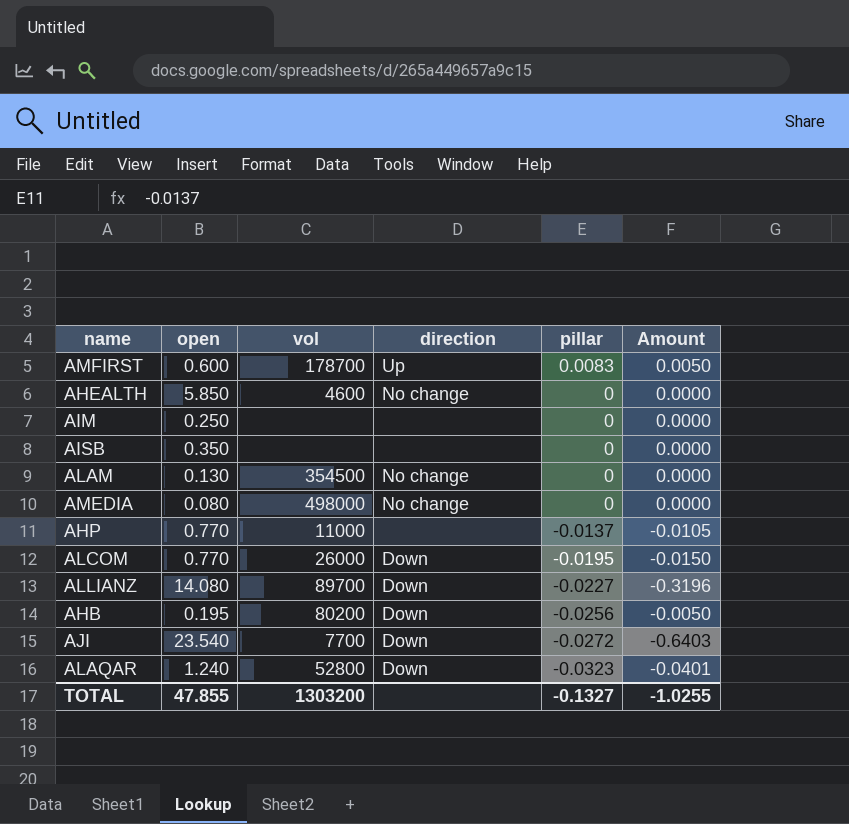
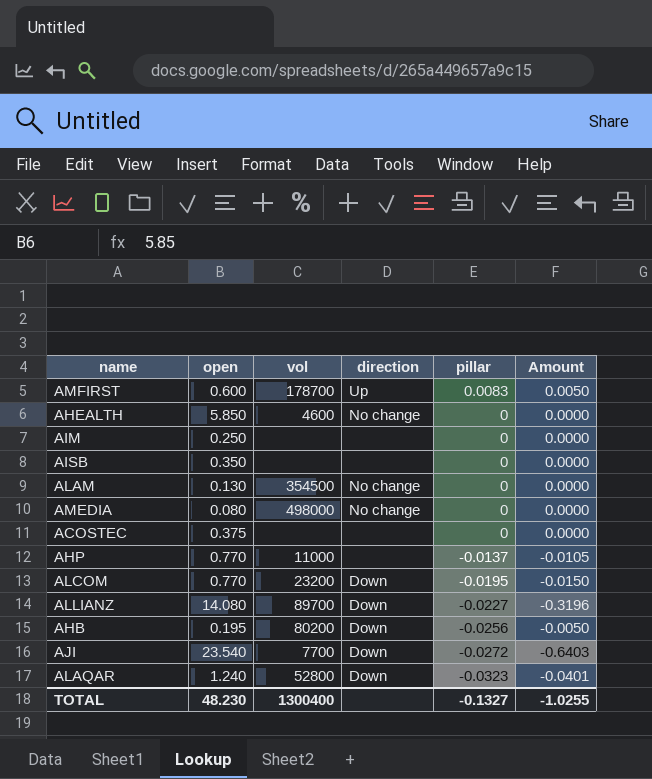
row ACOSTEC: none -> 0.375 | none | none | 0 | 0.0000
ALCOM | vol: 26000 -> 23200
TOTAL | open: 47.855 -> 48.230
TOTAL | vol: 1303200 -> 1300400

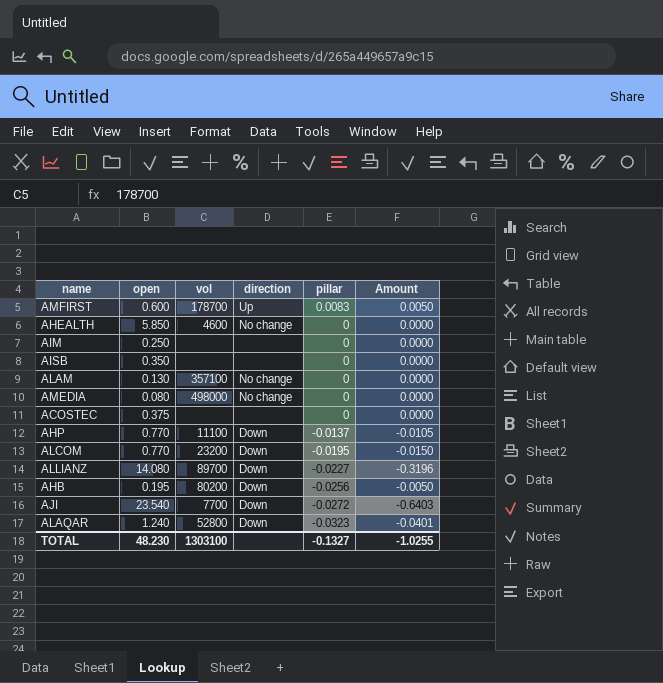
ALAM | vol: 354500 -> 357100
AHP | vol: 11000 -> 11100
AHP | direction: none -> Down
TOTAL | vol: 1300400 -> 1303100

